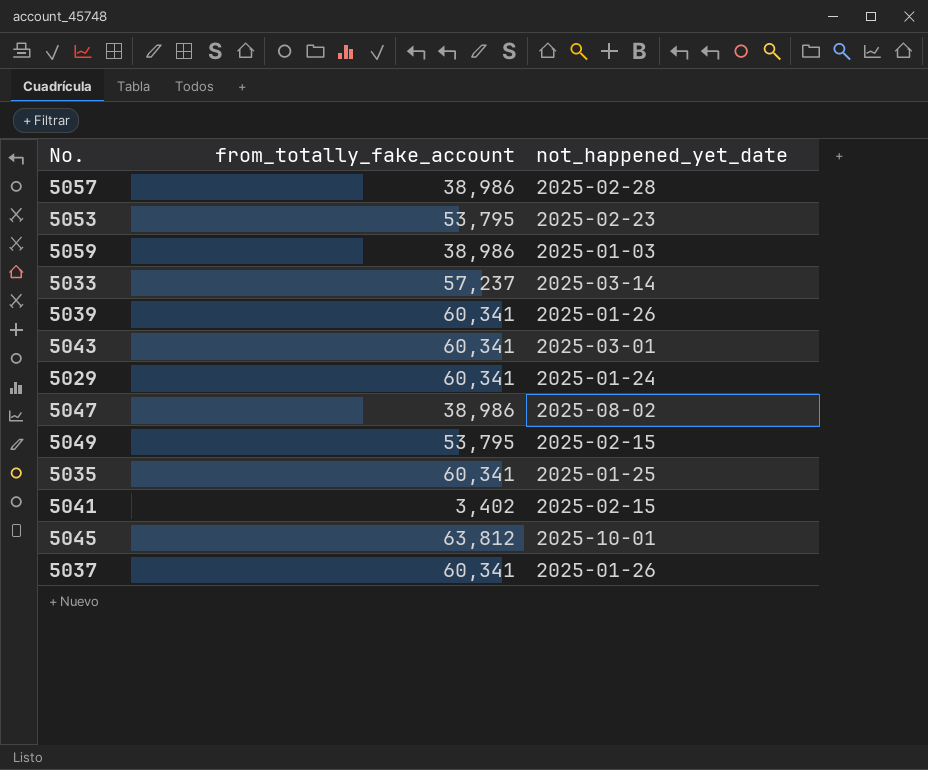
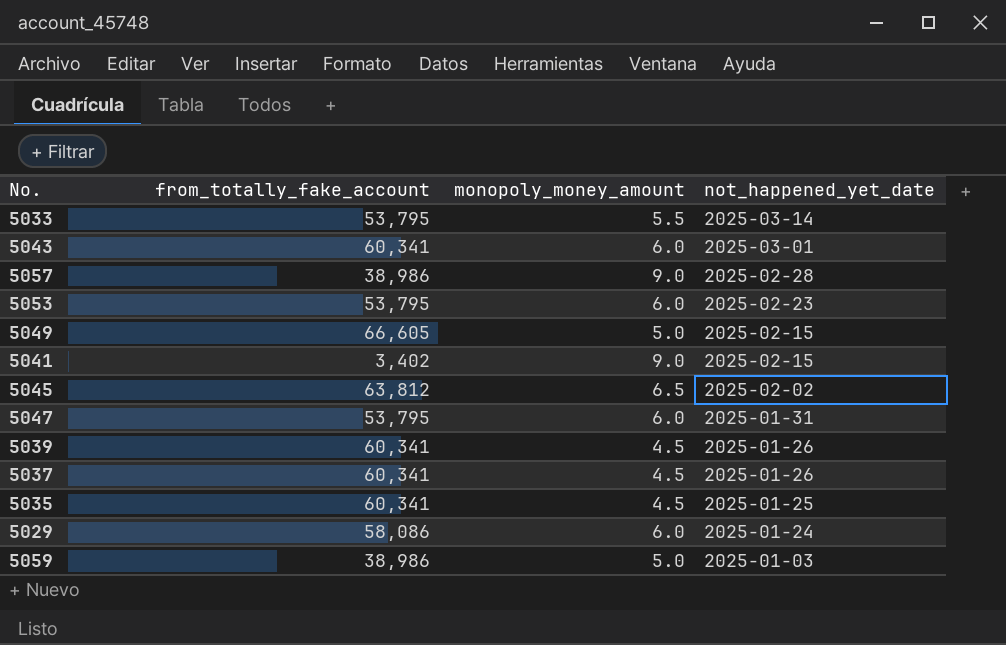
row order: none -> not_happened_yet_date descending
column monopoly_money_amount | position: none -> 3
5033 | from_totally_fake_account: 57,237 -> 53,795
5049 | from_totally_fake_account: 53,795 -> 66,605
5045 | not_happened_yet_date: 2025-10-01 -> 2025-02-02
5047 | from_totally_fake_account: 38,986 -> 53,795
5047 | not_happened_yet_date: 2025-08-02 -> 2025-01-31
5029 | from_totally_fake_account: 60,341 -> 58,086

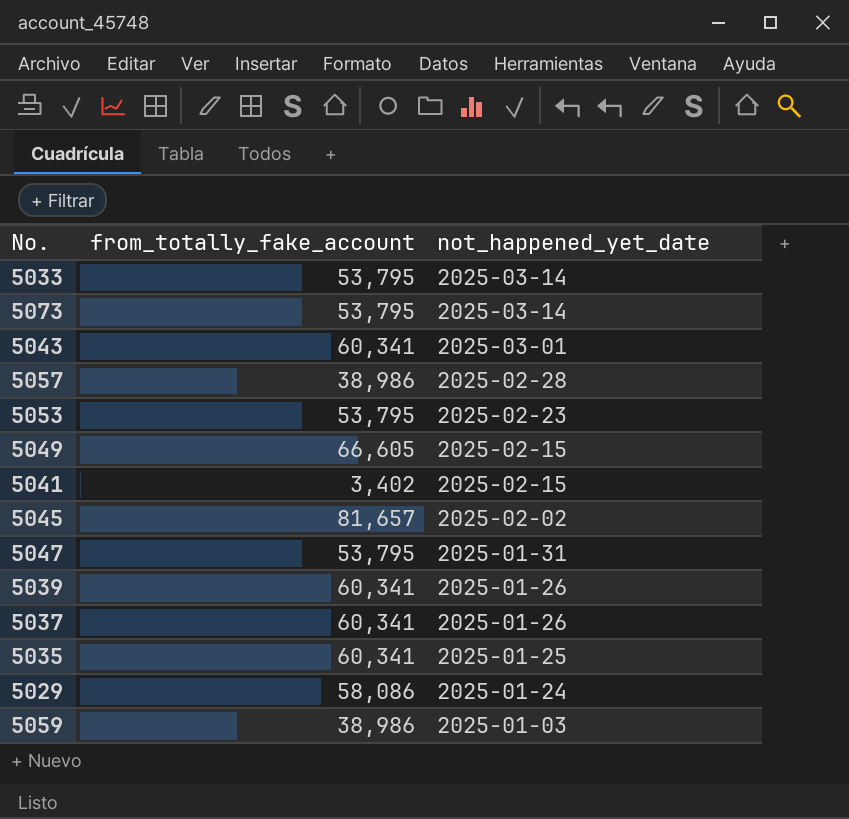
column monopoly_money_amount | position: 3 -> none
row 5073: none -> 53,795 | 2025-03-14
5045 | from_totally_fake_account: 63,812 -> 81,657

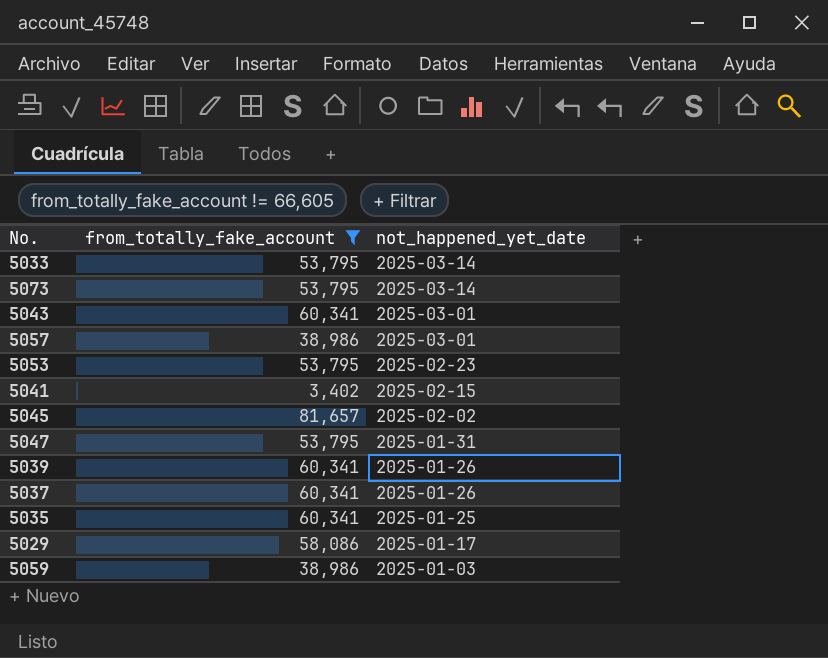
filter: none -> from_totally_fake_account != 66,605
5057 | not_happened_yet_date: 2025-02-28 -> 2025-03-01
5029 | not_happened_yet_date: 2025-01-24 -> 2025-01-17

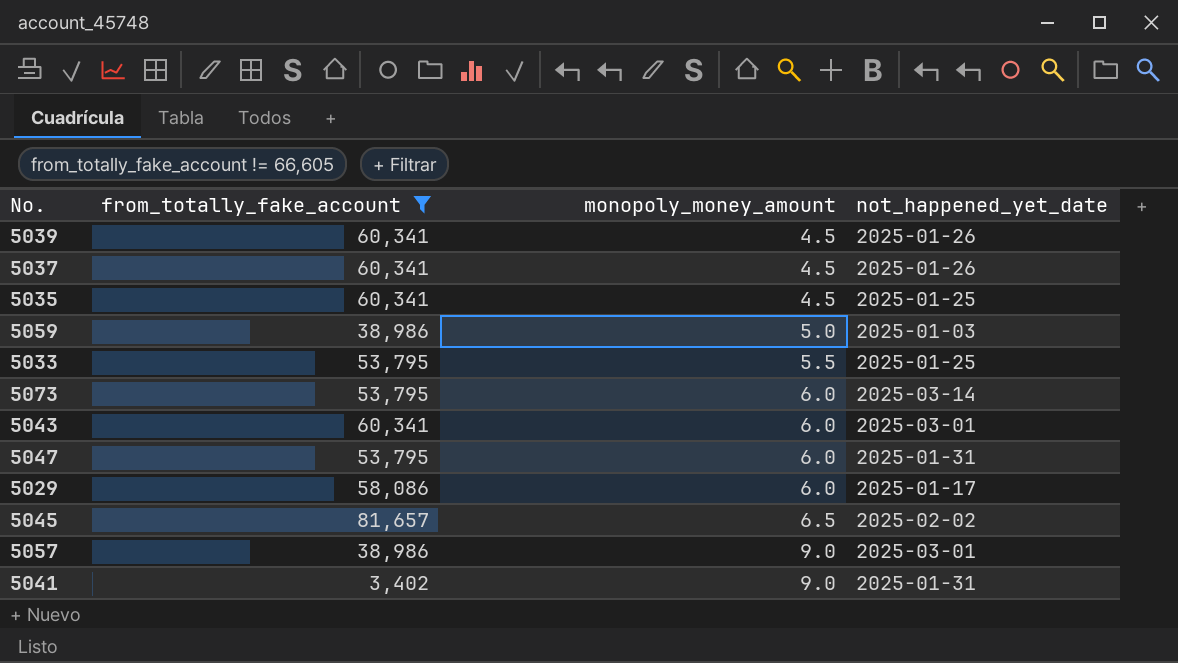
row order: not_happened_yet_date descending -> monopoly_money_amount ascending
column monopoly_money_amount | position: none -> 3
row 5053: 53,795 | 2025-02-23 -> none
5033 | not_happened_yet_date: 2025-03-14 -> 2025-01-25
5041 | not_happened_yet_date: 2025-02-15 -> 2025-01-31

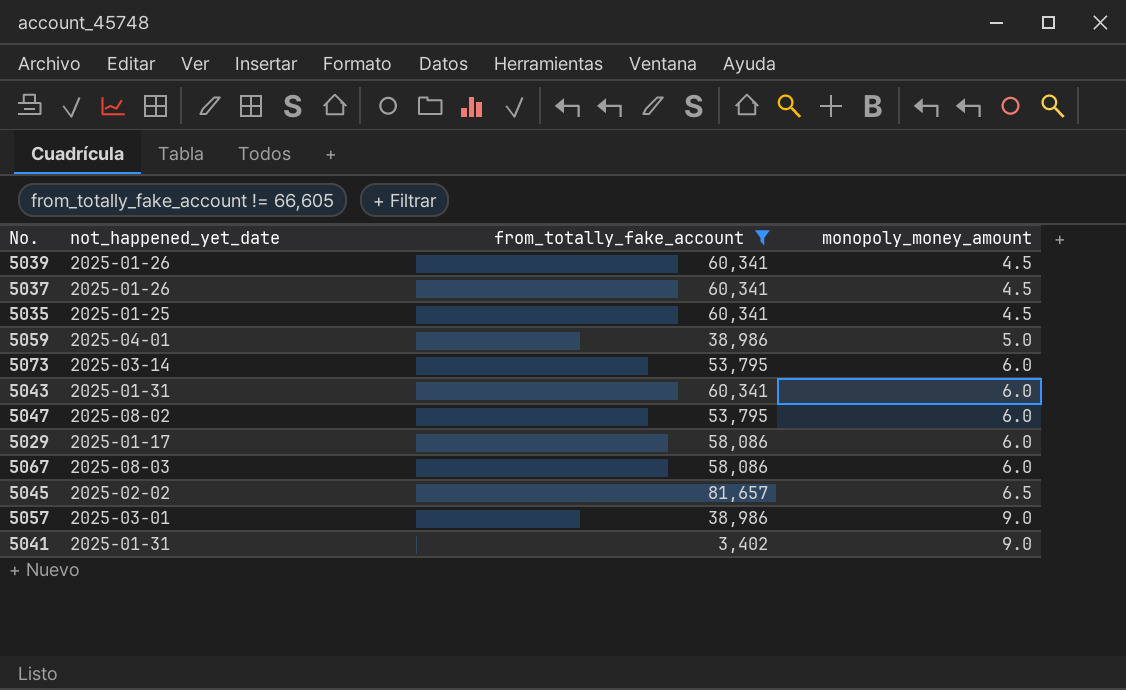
column not_happened_yet_date | position: 4 -> 2
row 5033: 53,795 | 5.5 | 2025-01-25 -> none
5059 | not_happened_yet_date: 2025-01-03 -> 2025-04-01
5043 | not_happened_yet_date: 2025-03-01 -> 2025-01-31
5047 | not_happened_yet_date: 2025-01-31 -> 2025-08-02
row 5067: none -> 2025-08-03 | 58,086 | 6.0

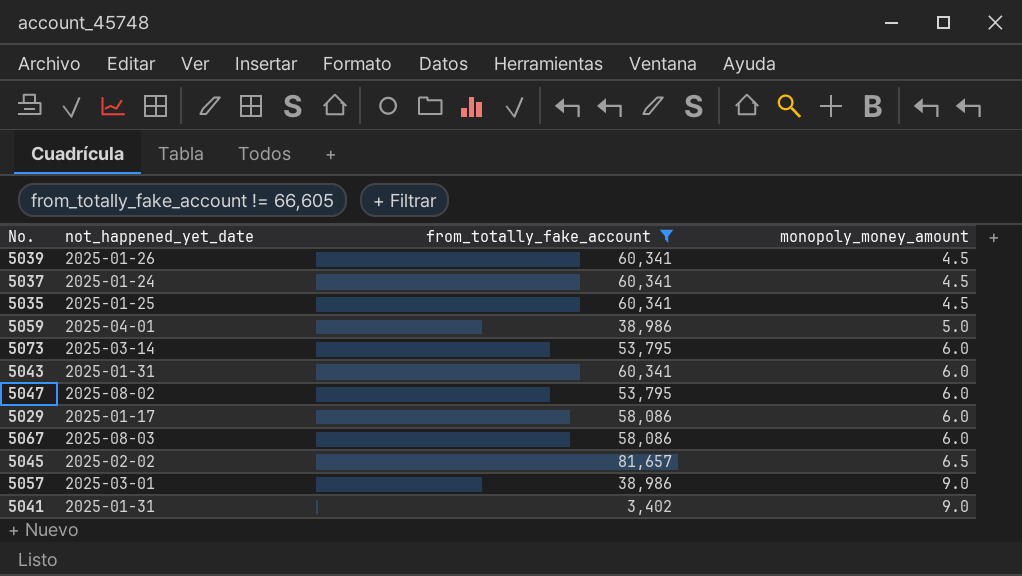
5037 | not_happened_yet_date: 2025-01-26 -> 2025-01-24

